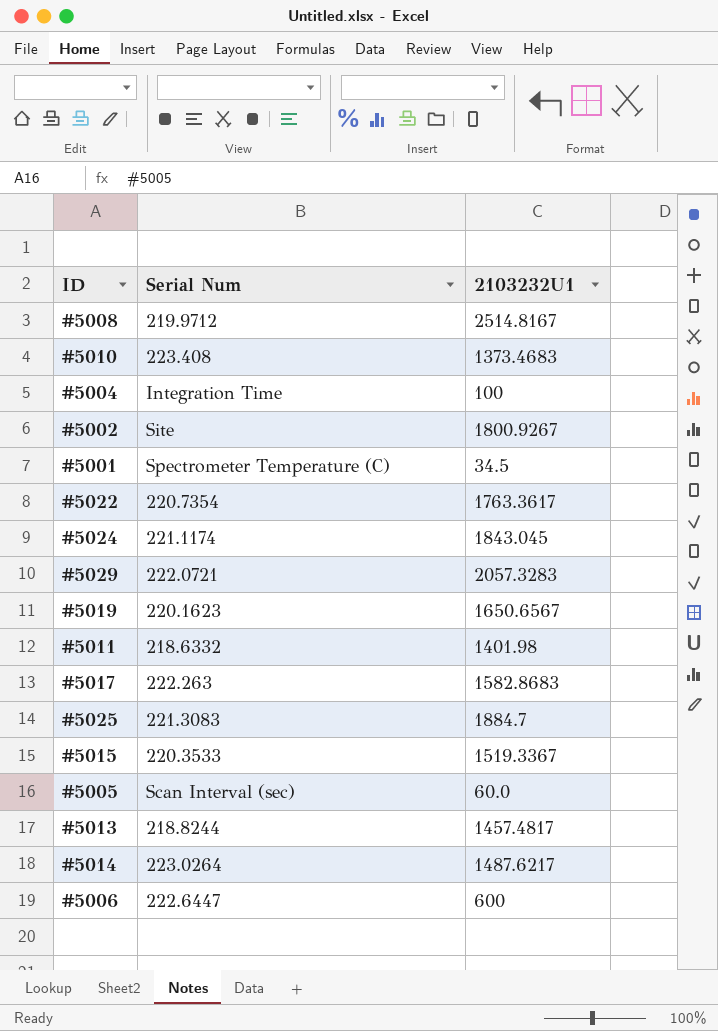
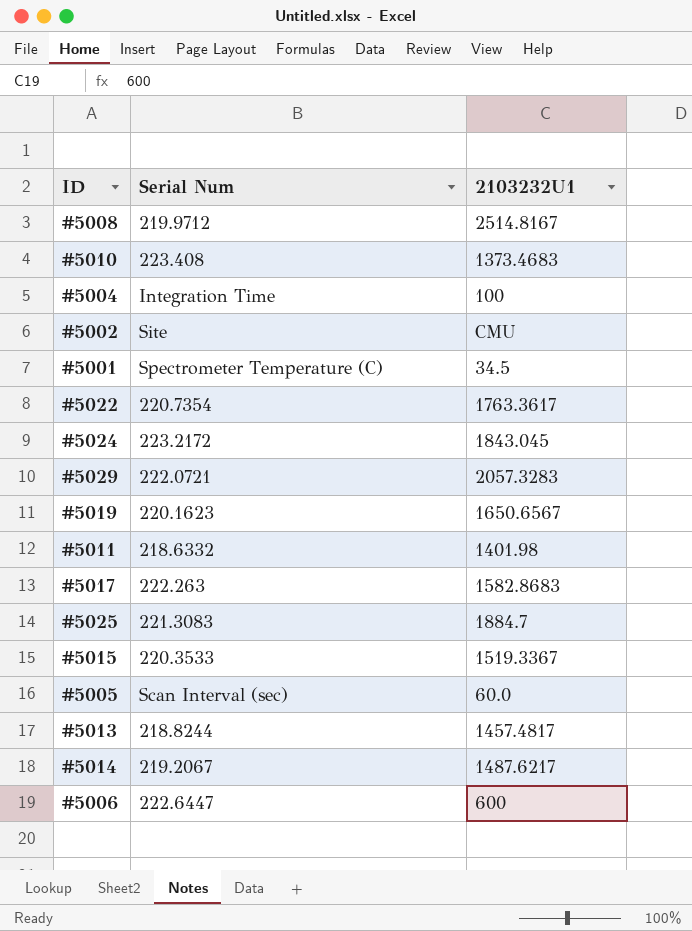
#5002 | 2103232U1: 1800.9267 -> CMU
#5024 | Serial Num: 221.1174 -> 223.2172
#5014 | Serial Num: 223.0264 -> 219.2067

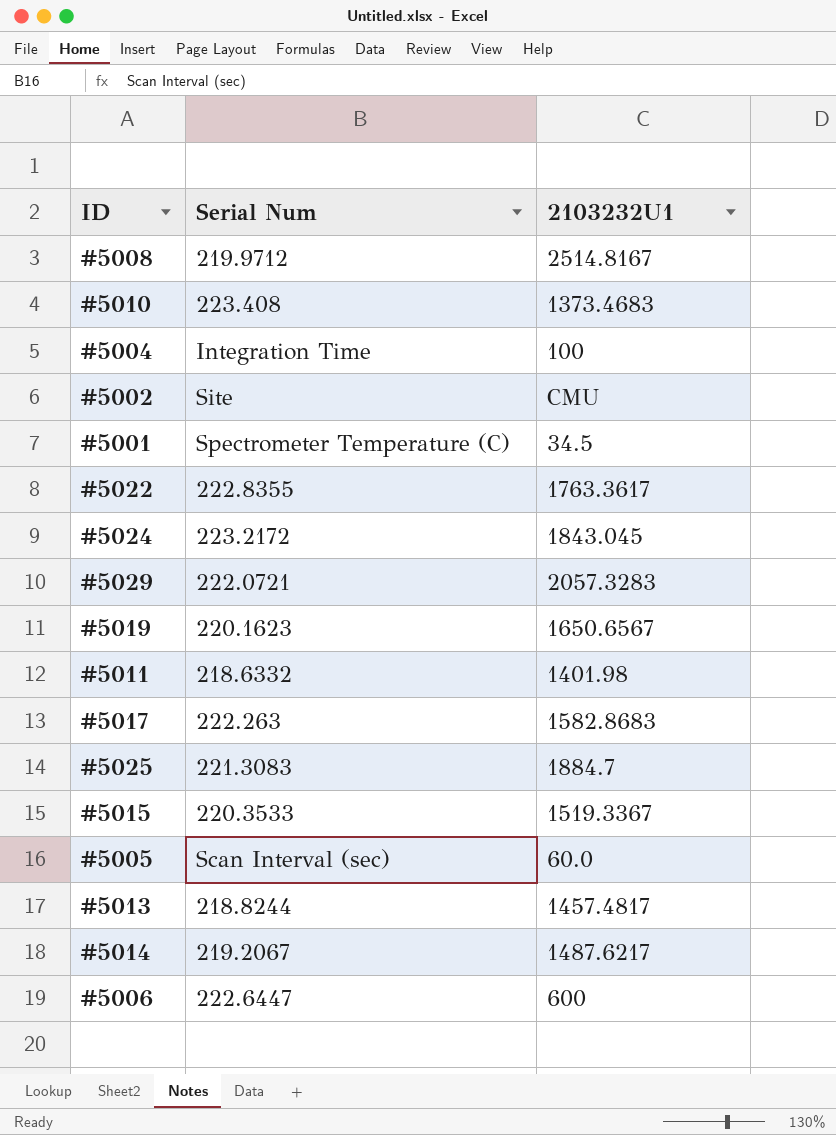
#5022 | Serial Num: 220.7354 -> 222.8355

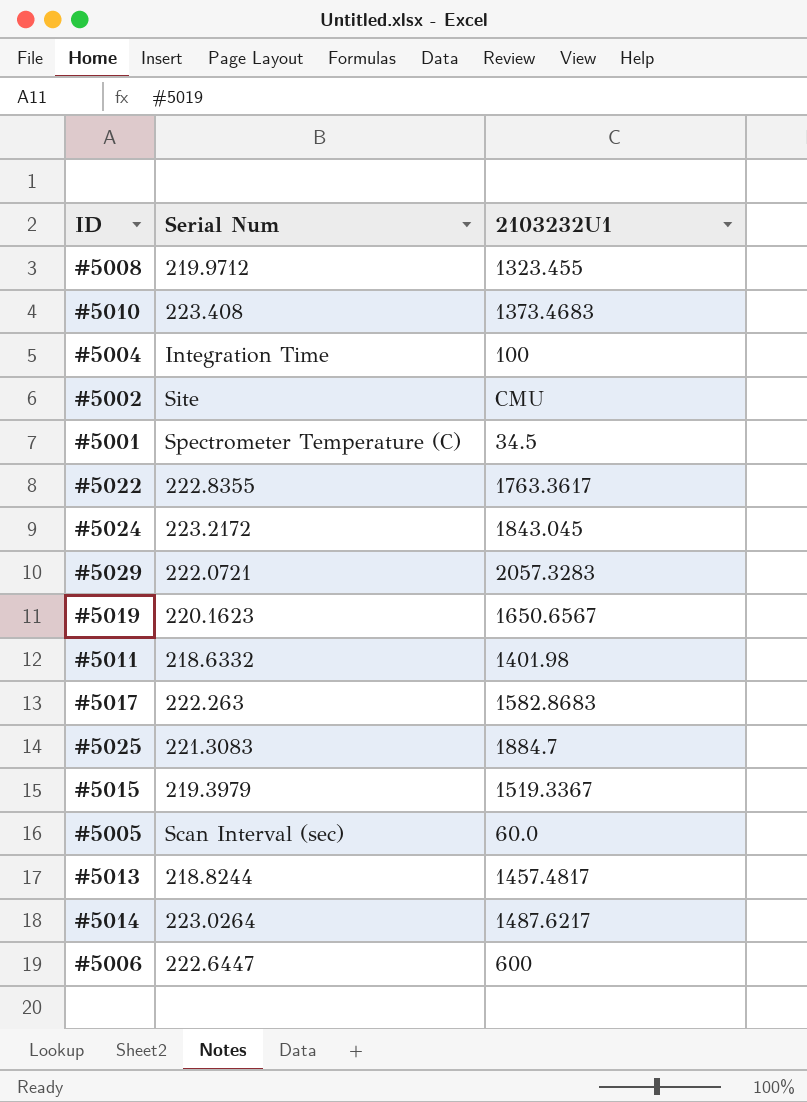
#5008 | 2103232U1: 2514.8167 -> 1323.455
#5015 | Serial Num: 220.3533 -> 219.3979
#5014 | Serial Num: 219.2067 -> 223.0264

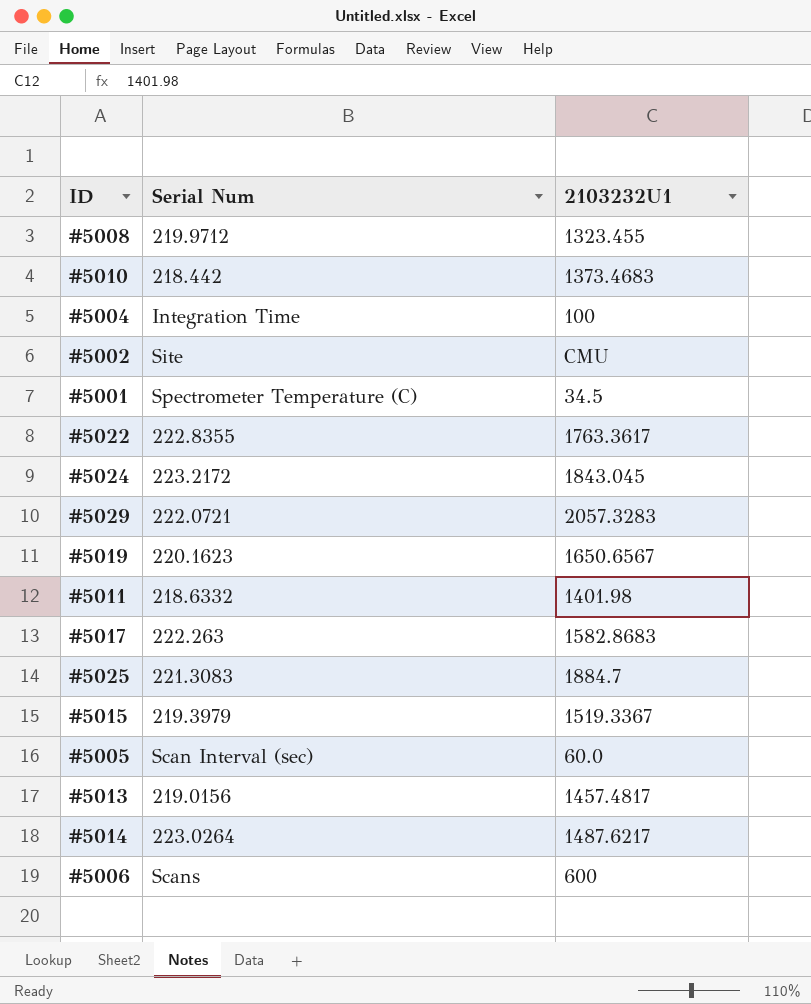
#5010 | Serial Num: 223.408 -> 218.442
#5013 | Serial Num: 218.8244 -> 219.0156
#5006 | Serial Num: 222.6447 -> Scans

